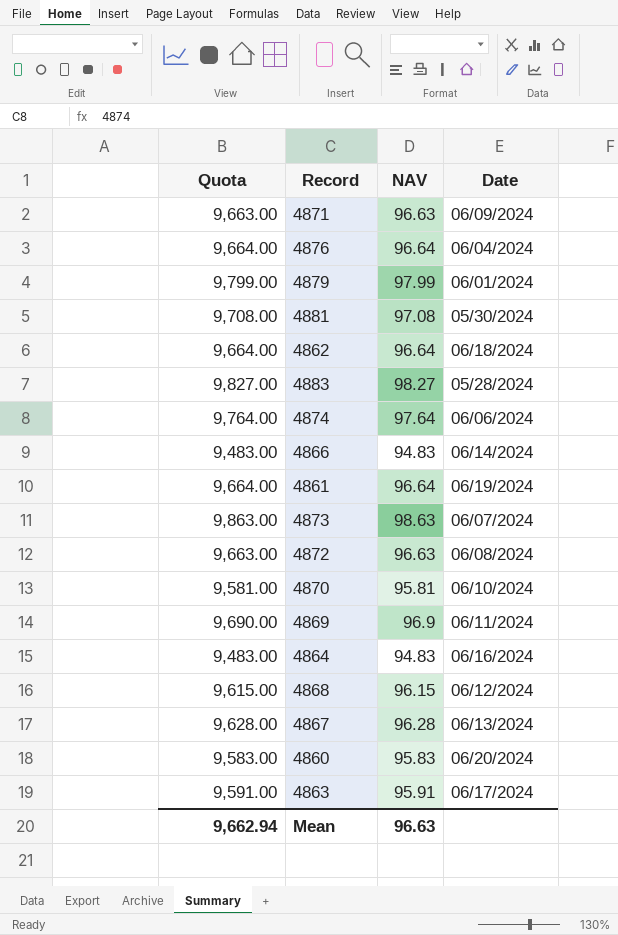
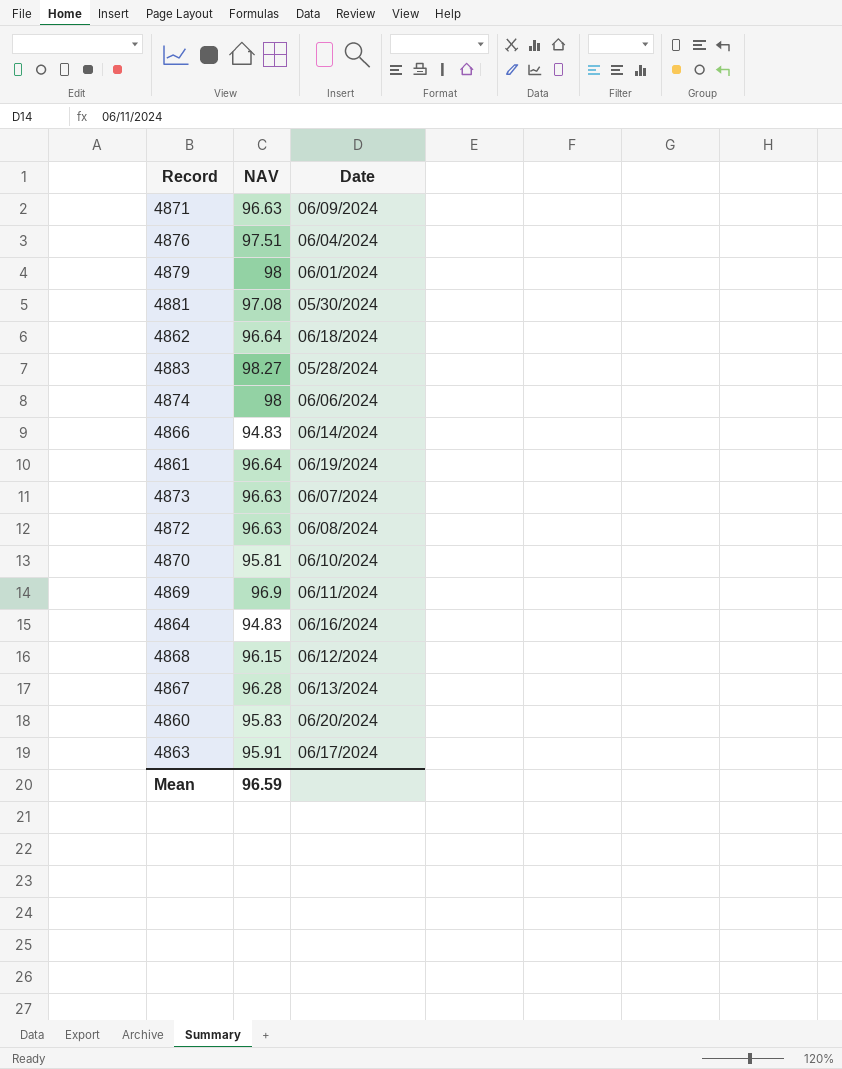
column Quota | formula: [NAV] * 100 -> none
4876 | NAV: 96.64 -> 97.51
4879 | NAV: 97.99 -> 98
4874 | NAV: 97.64 -> 98
4873 | NAV: 98.63 -> 96.63
Mean | NAV: 96.63 -> 96.59

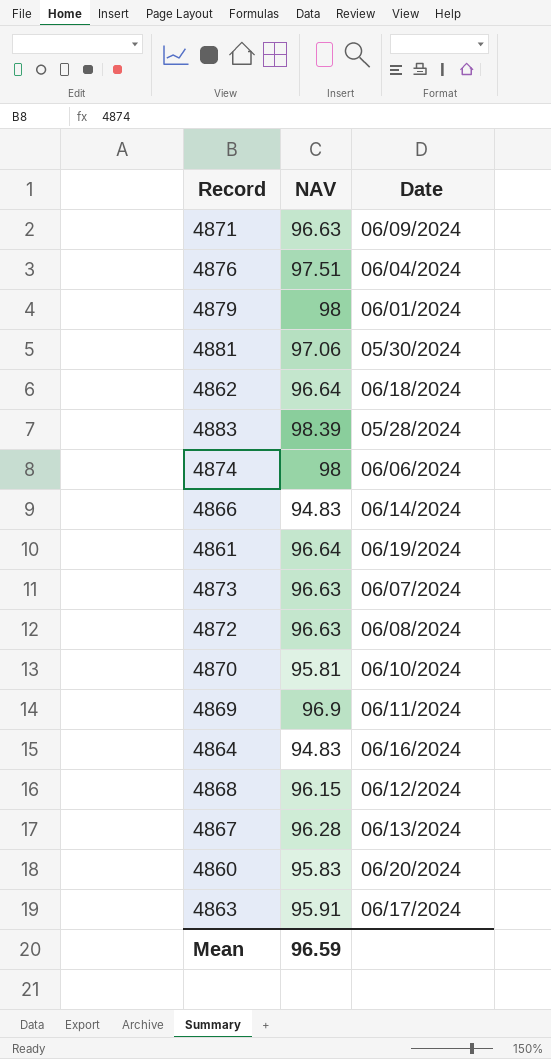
4881 | NAV: 97.08 -> 97.06
4883 | NAV: 98.27 -> 98.39

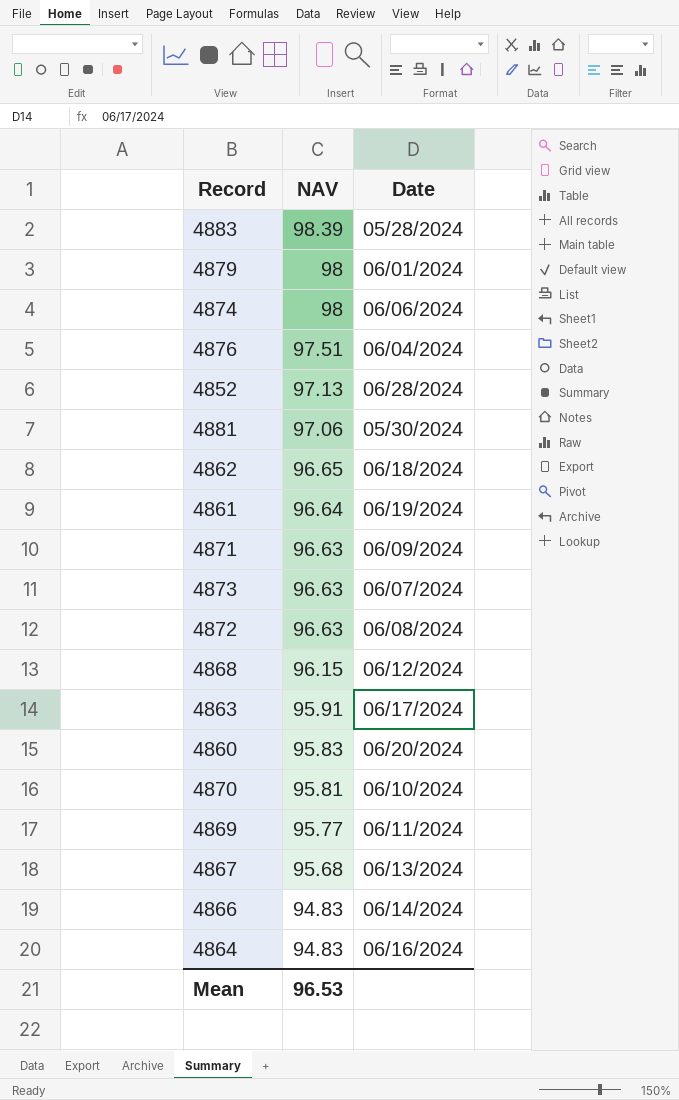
row order: none -> NAV descending
row 4852: none -> 97.13 | 06/28/2024
4862 | NAV: 96.64 -> 96.65
4869 | NAV: 96.9 -> 95.77
4867 | NAV: 96.28 -> 95.68
Mean | NAV: 96.59 -> 96.53

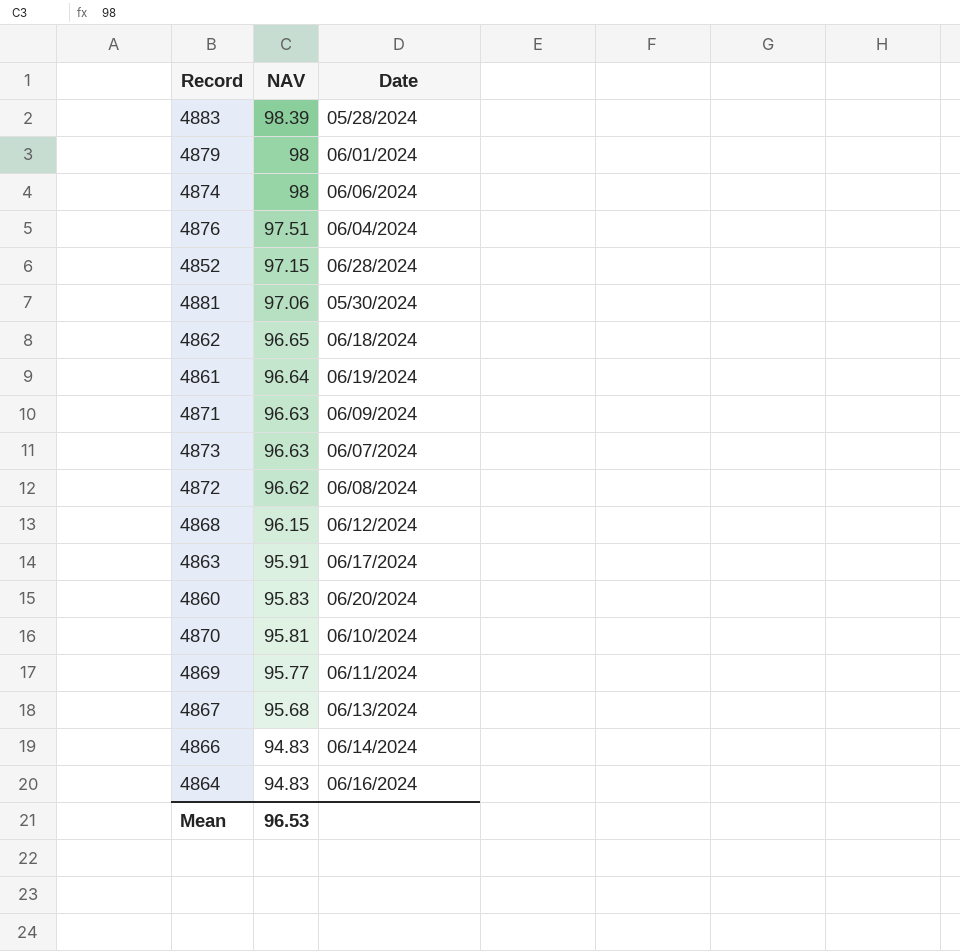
4852 | NAV: 97.13 -> 97.15
4872 | NAV: 96.63 -> 96.62

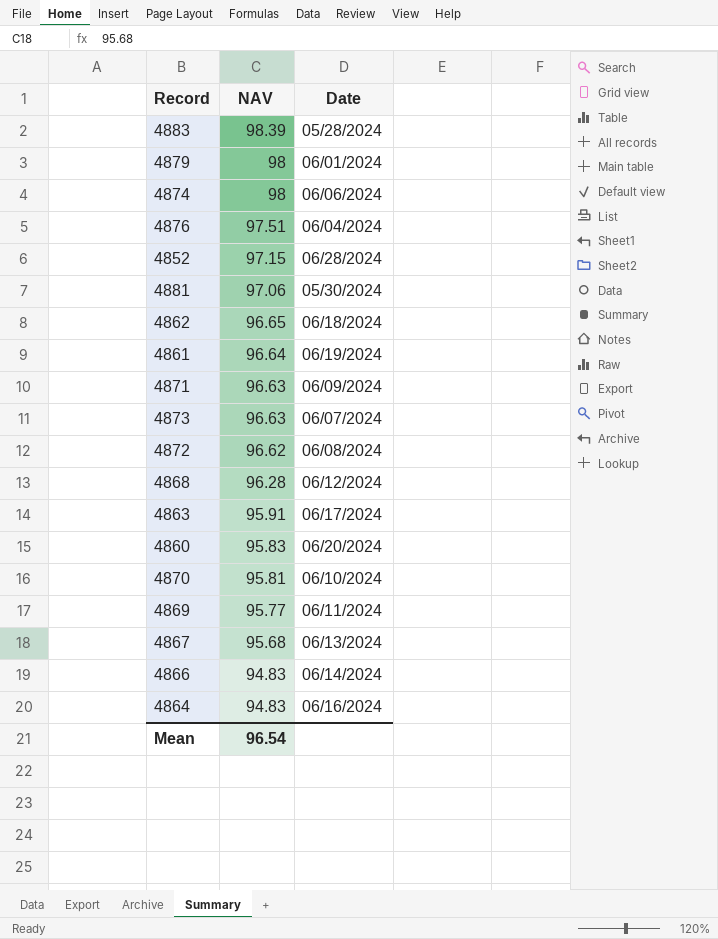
4868 | NAV: 96.15 -> 96.28
Mean | NAV: 96.53 -> 96.54

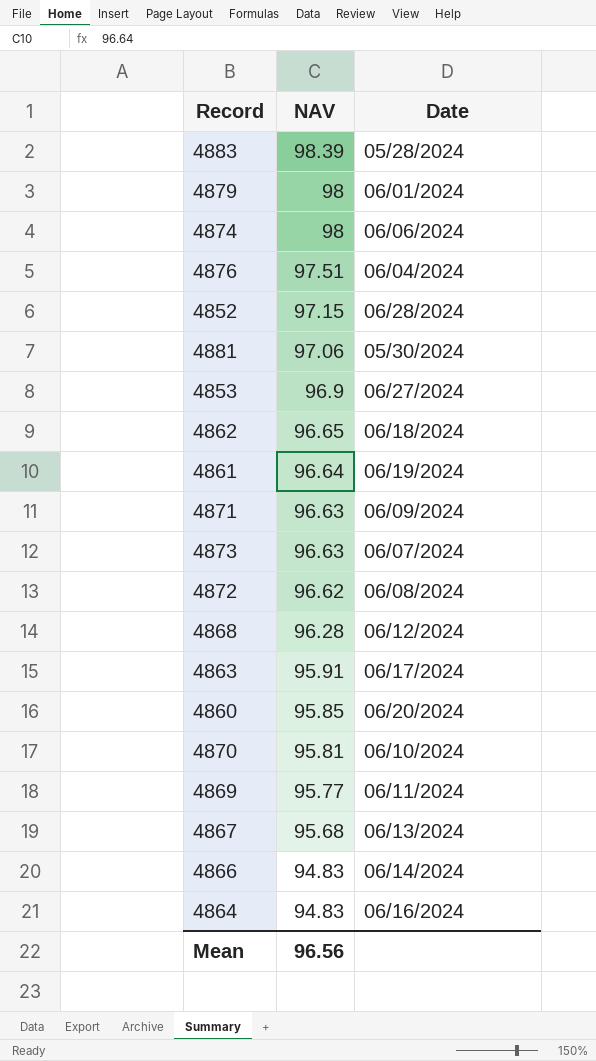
row 4853: none -> 96.9 | 06/27/2024
4860 | NAV: 95.83 -> 95.85
Mean | NAV: 96.54 -> 96.56

